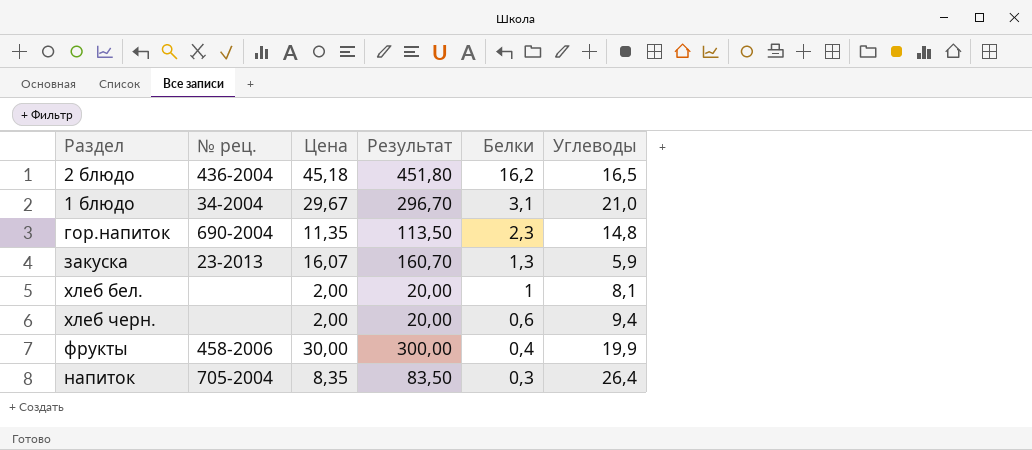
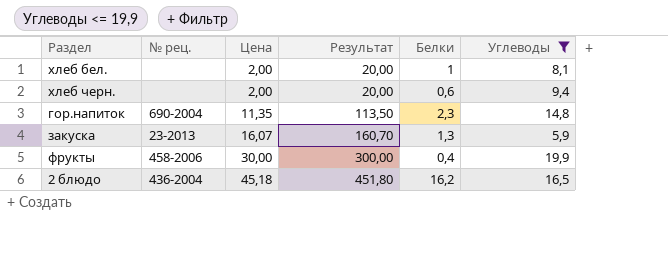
filter: none -> Углеводы <= 19,9
row order: Белки descending -> Цена ascending

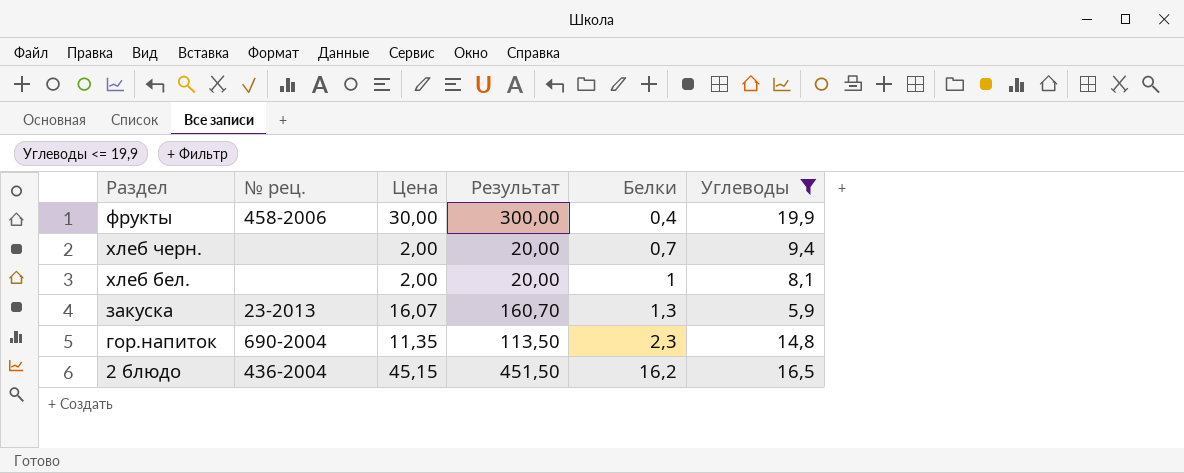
row order: Цена ascending -> Белки ascending
хлеб черн. | Белки: 0,6 -> 0,7
2 блюдо | Цена: 45,18 -> 45,15
2 блюдо | Результат: 451,80 -> 451,50

